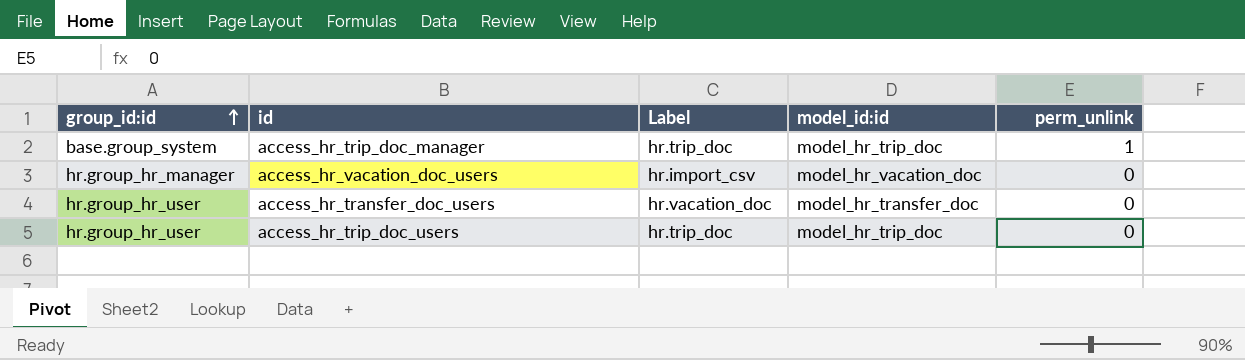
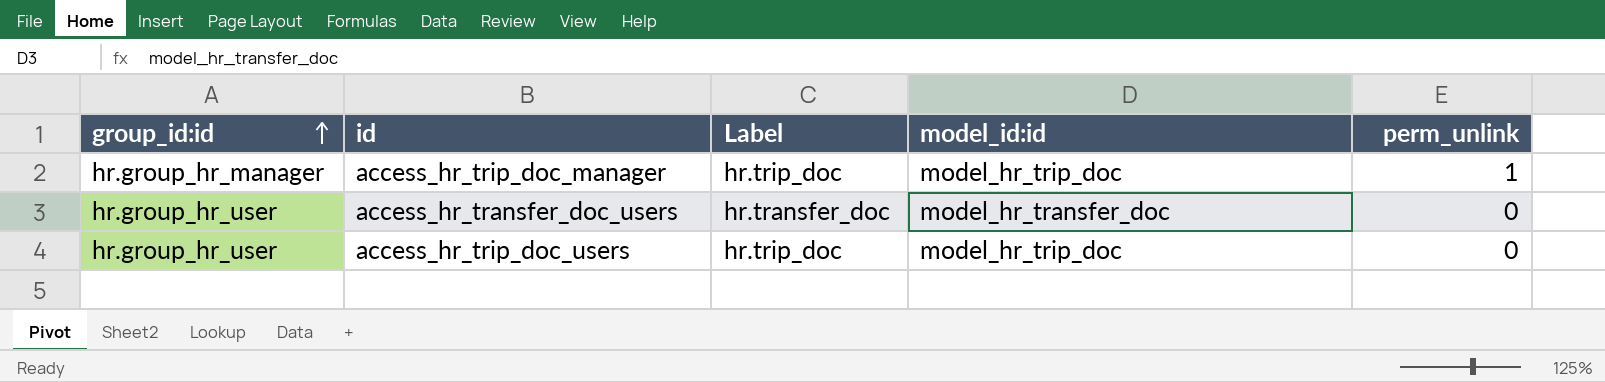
row access_hr_vacation_doc_users: hr.group_hr_manager | hr.import_csv | model_hr_vacation_doc | 0 -> none
access_hr_trip_doc_manager | group_id:id: base.group_system -> hr.group_hr_manager
access_hr_transfer_doc_users | Label: hr.vacation_doc -> hr.transfer_doc

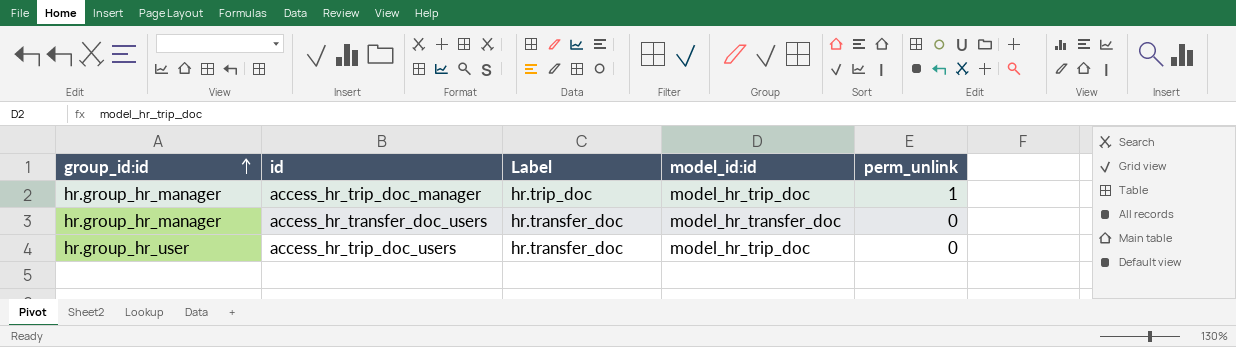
access_hr_transfer_doc_users | group_id:id: hr.group_hr_user -> hr.group_hr_manager
access_hr_trip_doc_users | Label: hr.trip_doc -> hr.transfer_doc

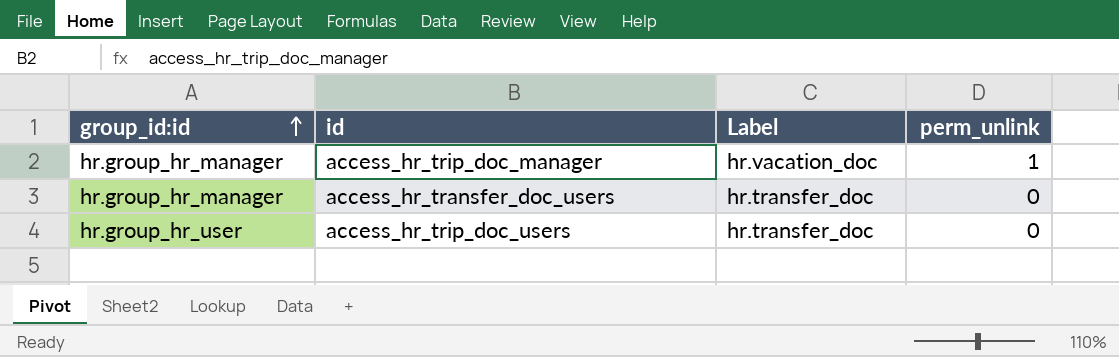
column model_id:id | position: 4 -> none
access_hr_trip_doc_manager | Label: hr.trip_doc -> hr.vacation_doc

